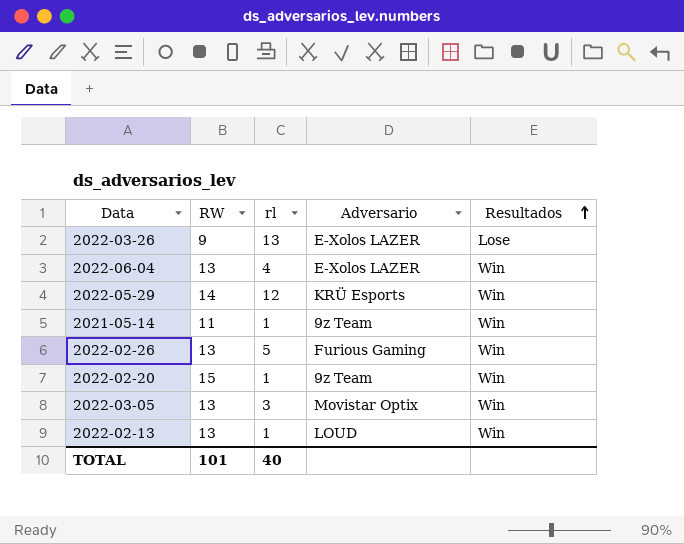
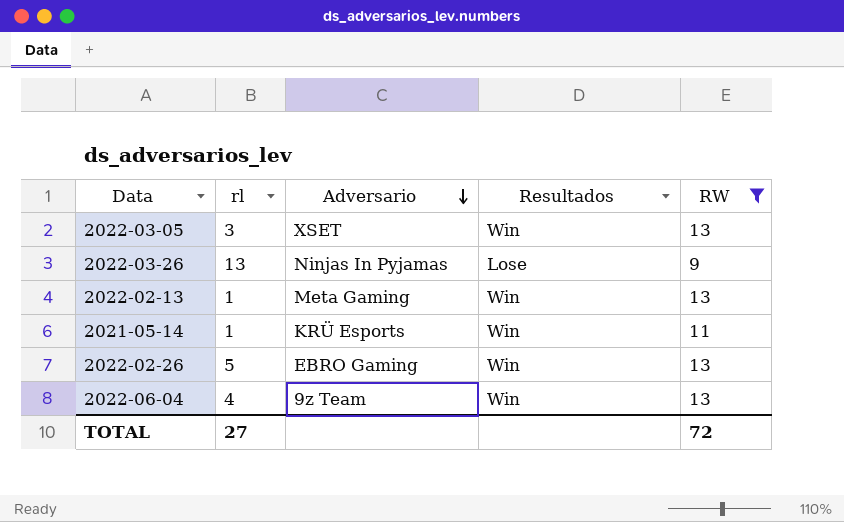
filter: none -> RW <= 13
row order: Resultados ascending -> Adversario descending
column RW | position: 2 -> 5
2022-03-05 | Adversario: Movistar Optix -> XSET
2022-03-26 | Adversario: E-Xolos LAZER -> Ninjas In Pyjamas
2022-02-13 | Adversario: LOUD -> Meta Gaming
2021-05-14 | Adversario: 9z Team -> KRÜ Esports
2022-02-26 | Adversario: Furious Gaming -> EBRO Gaming
2022-06-04 | Adversario: E-Xolos LAZER -> 9z Team
TOTAL | rl: 40 -> 27
TOTAL | RW: 101 -> 72

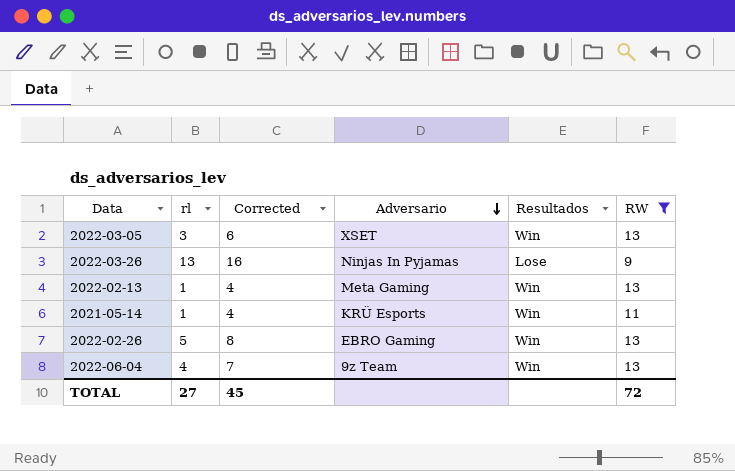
column Corrected | formula: none -> [rl] + 3

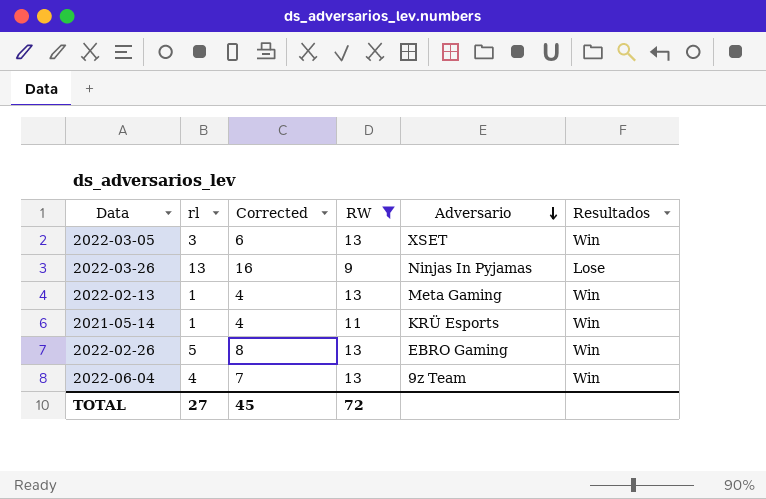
column RW | position: 6 -> 4

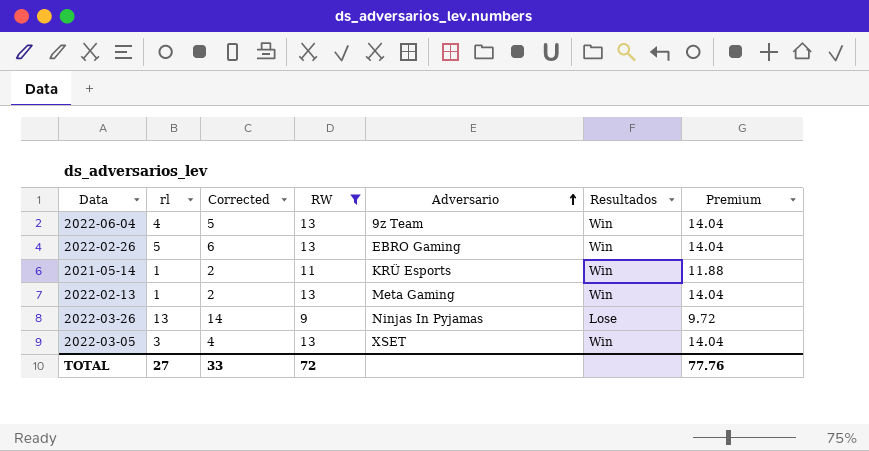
row order: Adversario descending -> Adversario ascending
column Corrected | formula: [rl] + 3 -> [rl] + 1
column Premium | formula: none -> [RW] * 1.08
TOTAL | Corrected: 45 -> 33

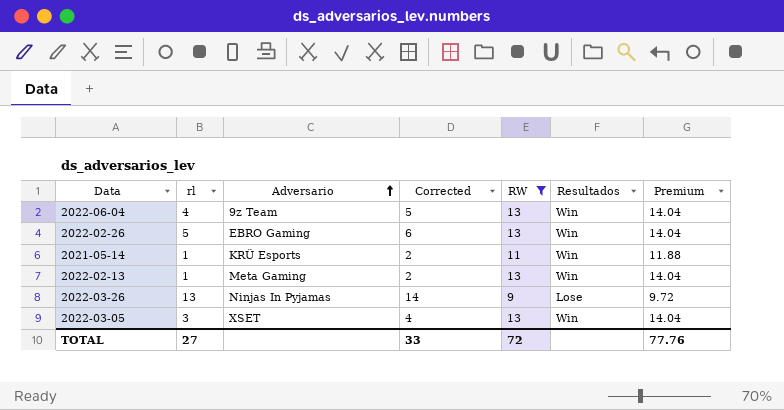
column Adversario | position: 5 -> 3

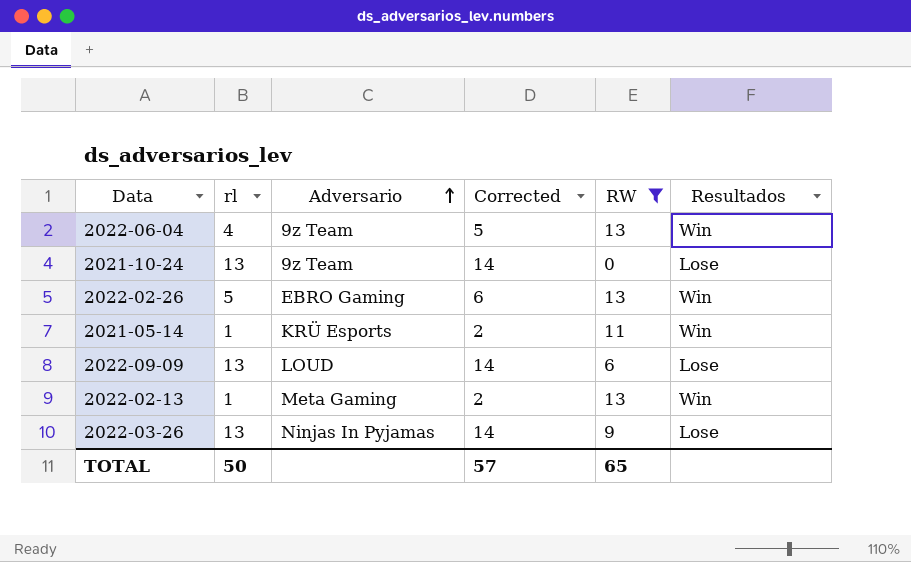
column Premium | formula: [RW] * 1.08 -> none
row 2022-03-05: 3 | XSET | 4 | 13 | Win | 14.04 -> none
row 2021-10-24: none -> 13 | 9z Team | 14 | 0 | Lose
row 2022-09-09: none -> 13 | LOUD | 14 | 6 | Lose
TOTAL | rl: 27 -> 50
TOTAL | Corrected: 33 -> 57
TOTAL | RW: 72 -> 65

